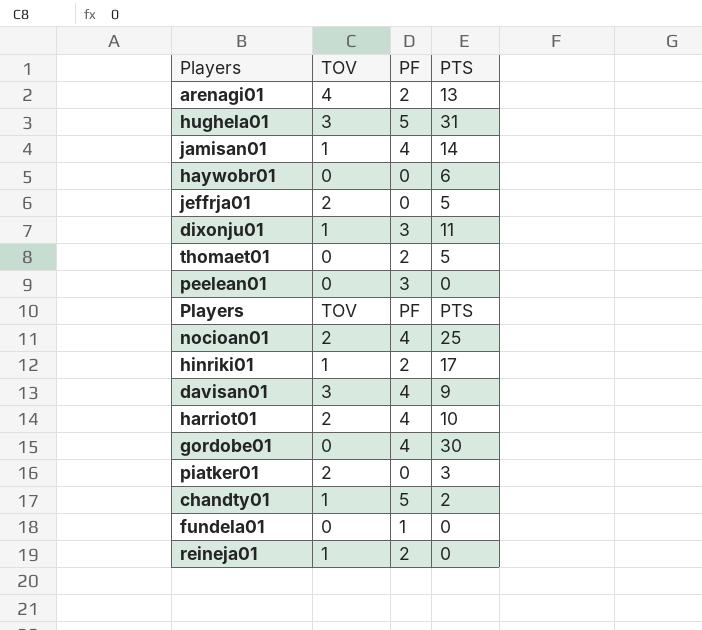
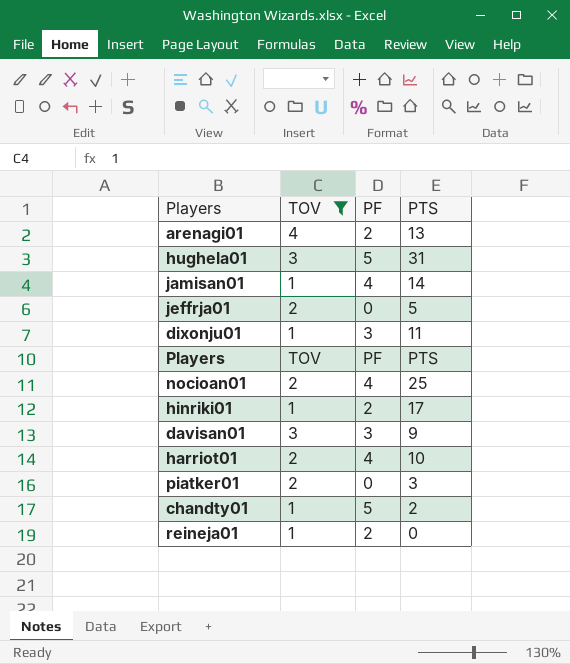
filter: none -> TOV != 0
davisan01 | PF: 4 -> 3

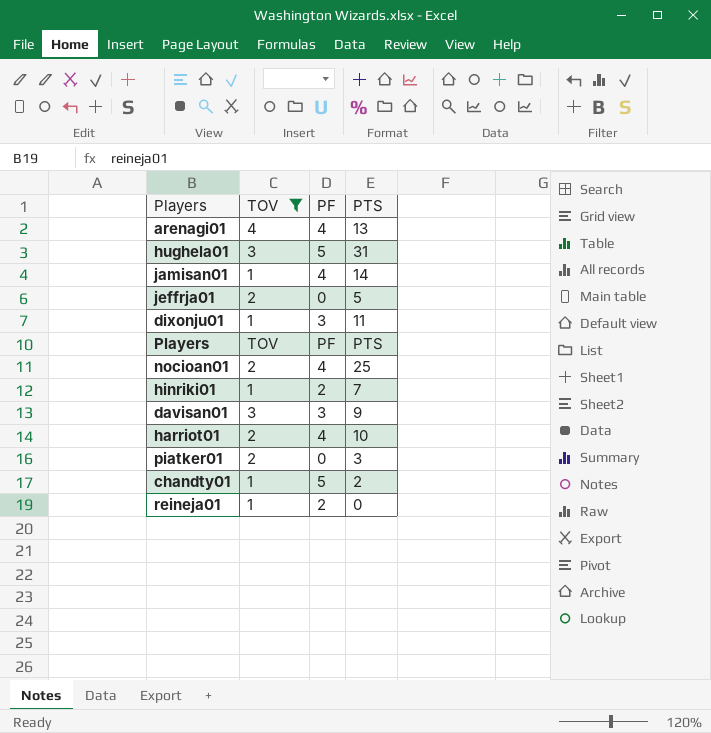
arenagi01 | PF: 2 -> 4
hinriki01 | PTS: 17 -> 7

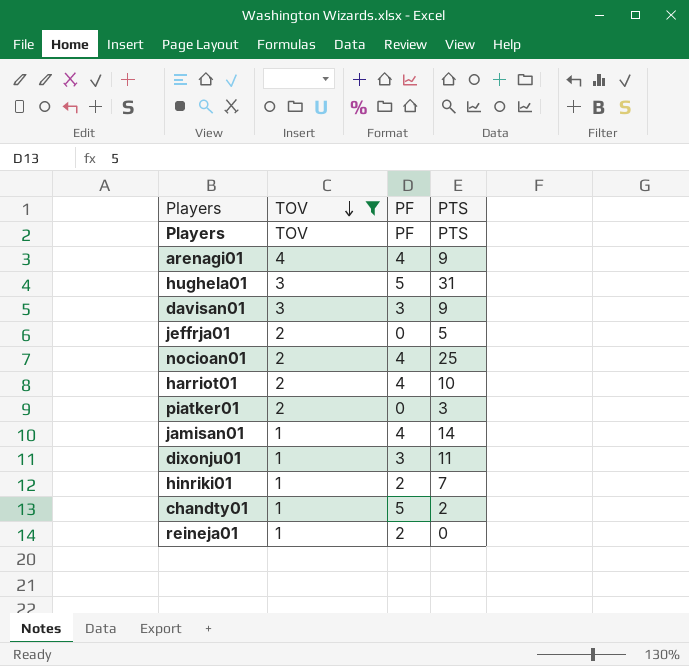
row order: none -> TOV descending
arenagi01 | PTS: 13 -> 9

